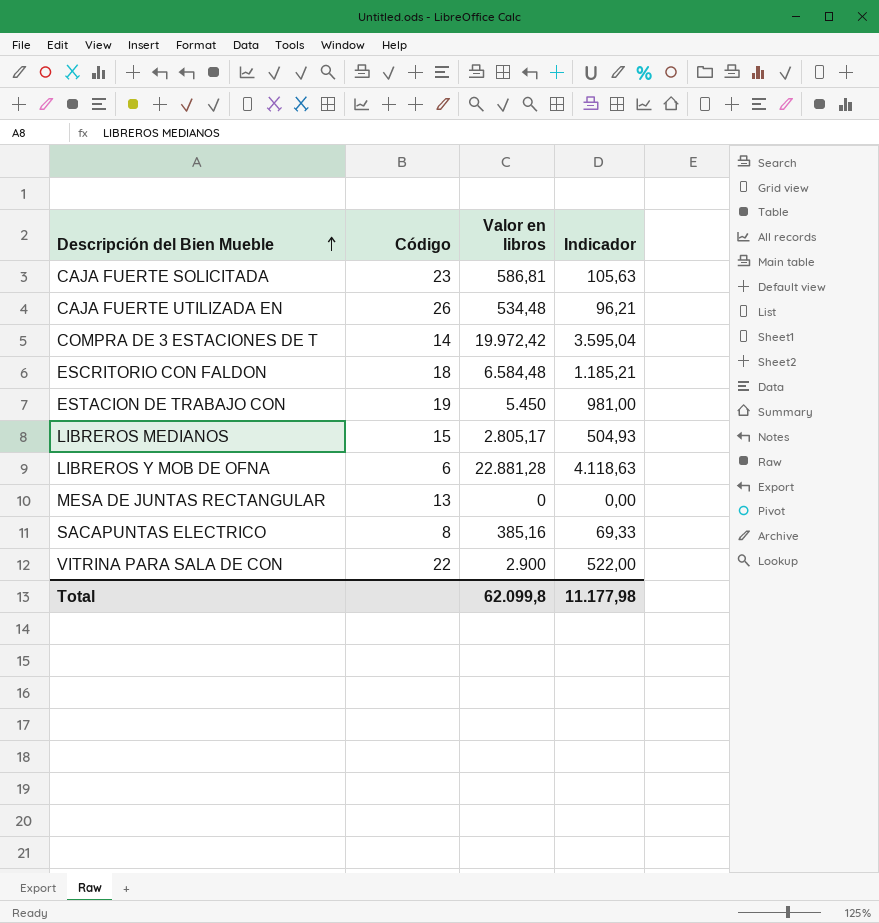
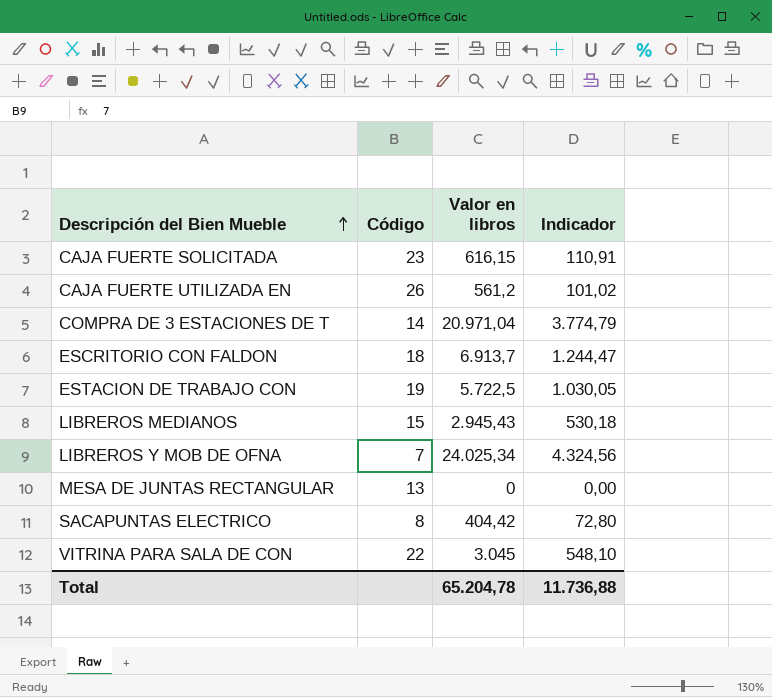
CAJA FUERTE SOLICITADA | Valor en libros: 586,81 -> 616,15
CAJA FUERTE SOLICITADA | Indicador: 105,63 -> 110,91
CAJA FUERTE UTILIZADA EN | Valor en libros: 534,48 -> 561,2
CAJA FUERTE UTILIZADA EN | Indicador: 96,21 -> 101,02
COMPRA DE 3 ESTACIONES DE T | Valor en libros: 19.972,42 -> 20.971,04
COMPRA DE 3 ESTACIONES DE T | Indicador: 3.595,04 -> 3.774,79
ESCRITORIO CON FALDON | Valor en libros: 6.584,48 -> 6.913,7
ESCRITORIO CON FALDON | Indicador: 1.185,21 -> 1.244,47
ESTACION DE TRABAJO CON | Valor en libros: 5.450 -> 5.722,5
ESTACION DE TRABAJO CON | Indicador: 981,00 -> 1.030,05
LIBREROS MEDIANOS | Valor en libros: 2.805,17 -> 2.945,43
LIBREROS MEDIANOS | Indicador: 504,93 -> 530,18
LIBREROS Y MOB DE OFNA | Código: 6 -> 7
LIBREROS Y MOB DE OFNA | Valor en libros: 22.881,28 -> 24.025,34
LIBREROS Y MOB DE OFNA | Indicador: 4.118,63 -> 4.324,56
SACAPUNTAS ELECTRICO | Valor en libros: 385,16 -> 404,42
SACAPUNTAS ELECTRICO | Indicador: 69,33 -> 72,80
VITRINA PARA SALA DE CON | Valor en libros: 2.900 -> 3.045
VITRINA PARA SALA DE CON | Indicador: 522,00 -> 548,10
Total | Valor en libros: 62.099,8 -> 65.204,78
Total | Indicador: 11.177,98 -> 11.736,88

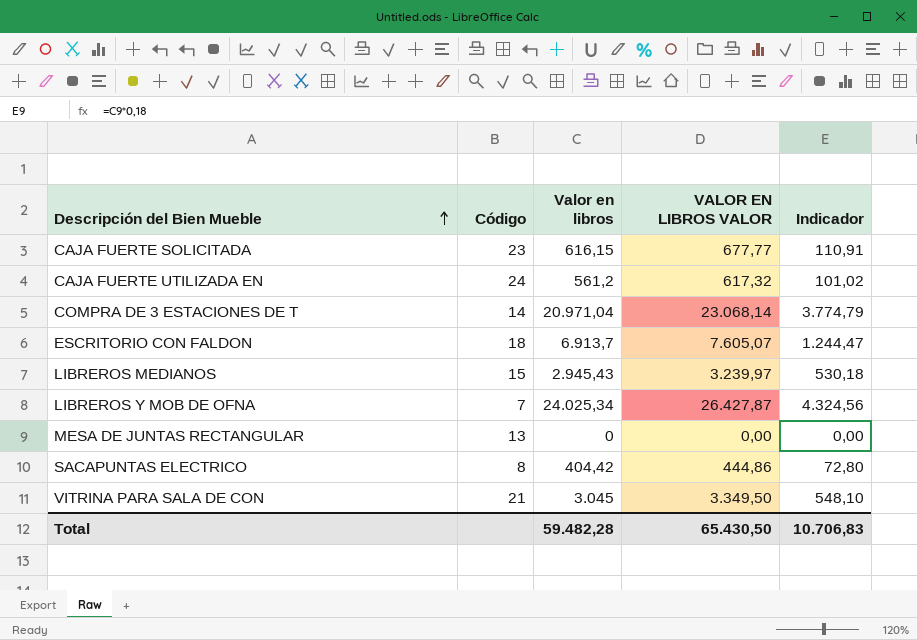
column VALOR EN LIBROS VALOR | formula: none -> [Valor en libros] * 1,1
row ESTACION DE TRABAJO CON: 19 | 5.722,5 | 1.030,05 -> none
CAJA FUERTE UTILIZADA EN | Código: 26 -> 24
VITRINA PARA SALA DE CON | Código: 22 -> 21
Total | Valor en libros: 65.204,78 -> 59.482,28
Total | Indicador: 11.736,88 -> 10.706,83

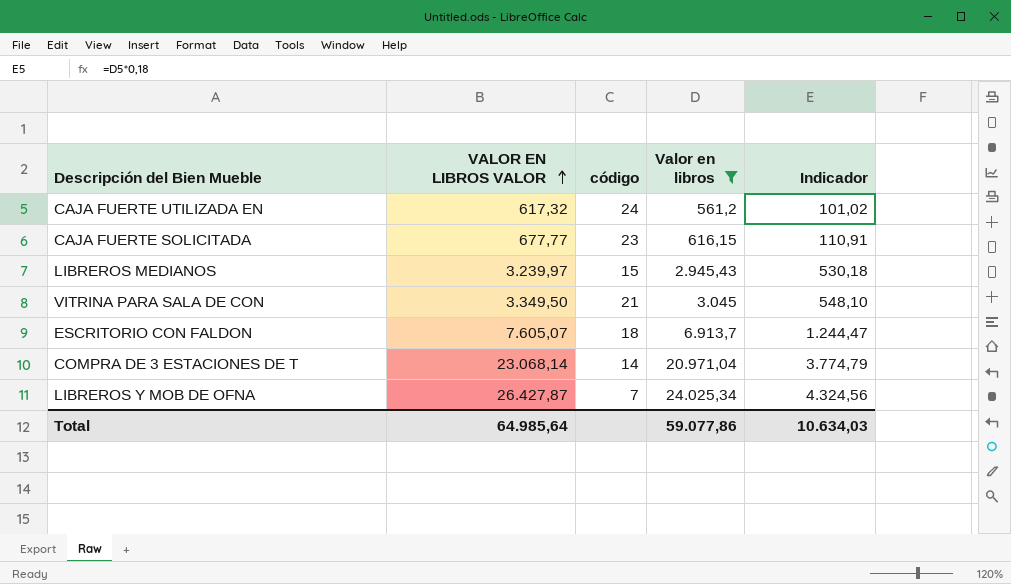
filter: none -> Valor en libros >= 561,2
row order: Descripción del Bien Mueble ascending -> VALOR EN LIBROS VALOR ascending
column VALOR EN LIBROS VALOR | position: 4 -> 2
column name: Código -> código
Total | VALOR EN LIBROS VALOR: 65.430,50 -> 64.985,64
Total | Valor en libros: 59.482,28 -> 59.077,86
Total | Indicador: 10.706,83 -> 10.634,03

